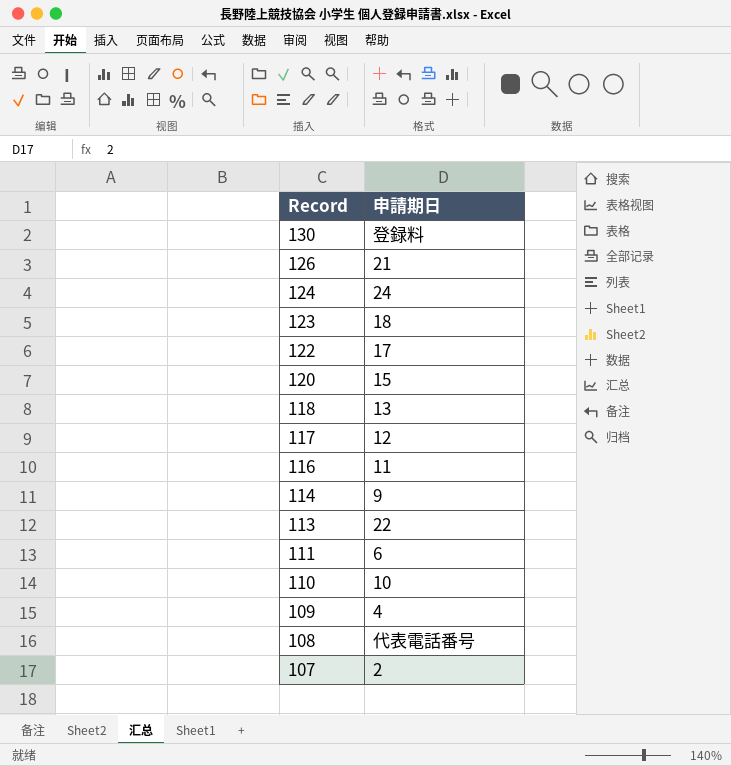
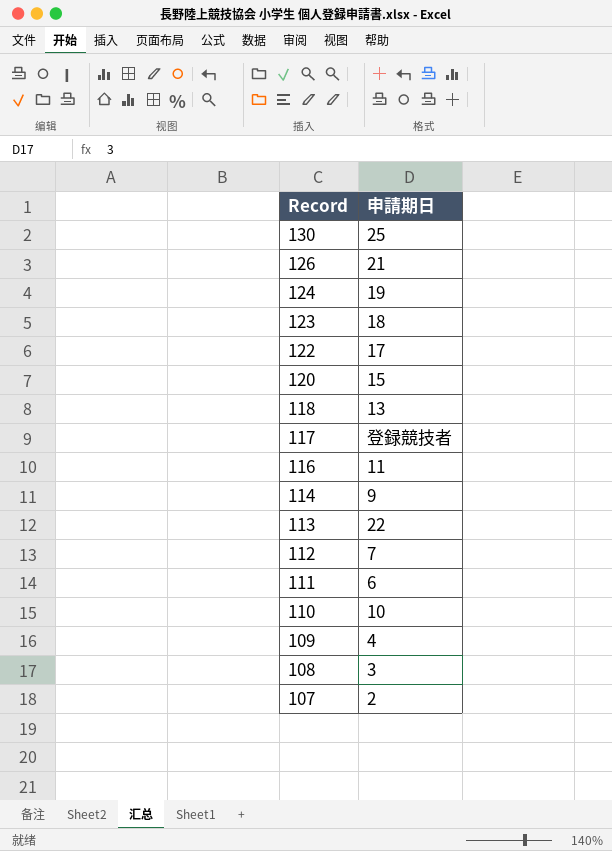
130 | 申請期日: 登録料 -> 25
124 | 申請期日: 24 -> 19
117 | 申請期日: 12 -> 登録競技者
row 112: none -> 7
108 | 申請期日: 代表電話番号 -> 3

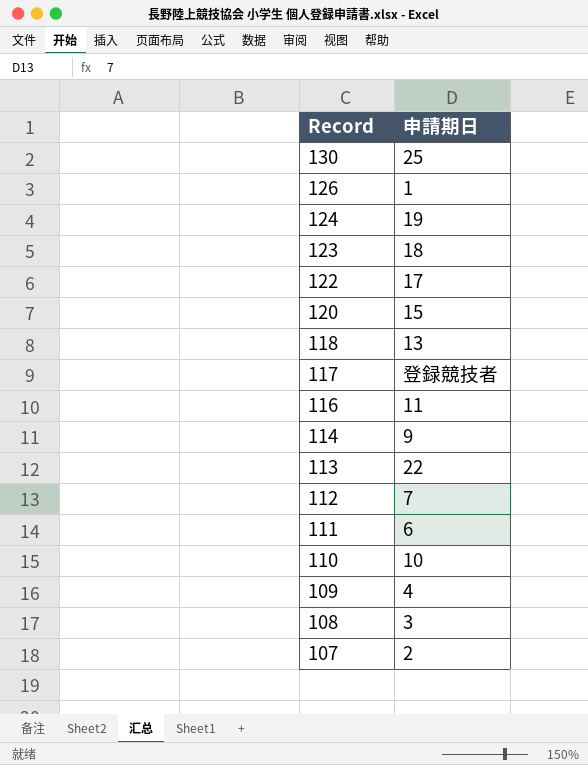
126 | 申請期日: 21 -> 1

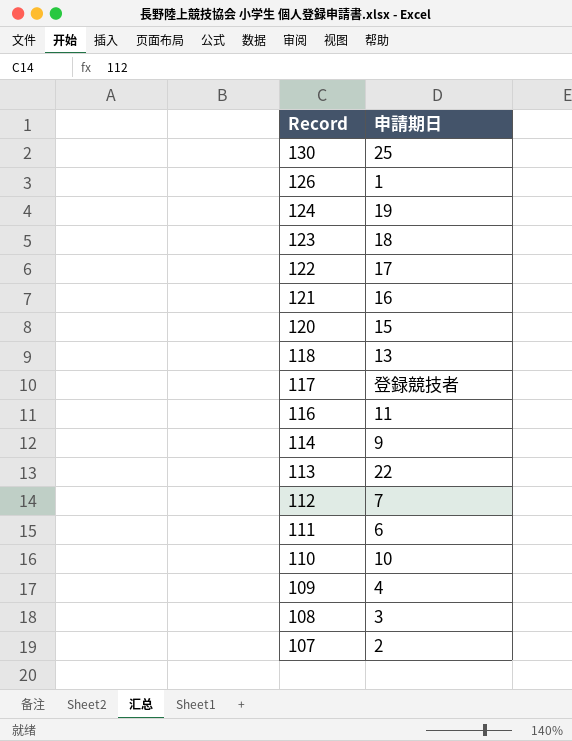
row 121: none -> 16

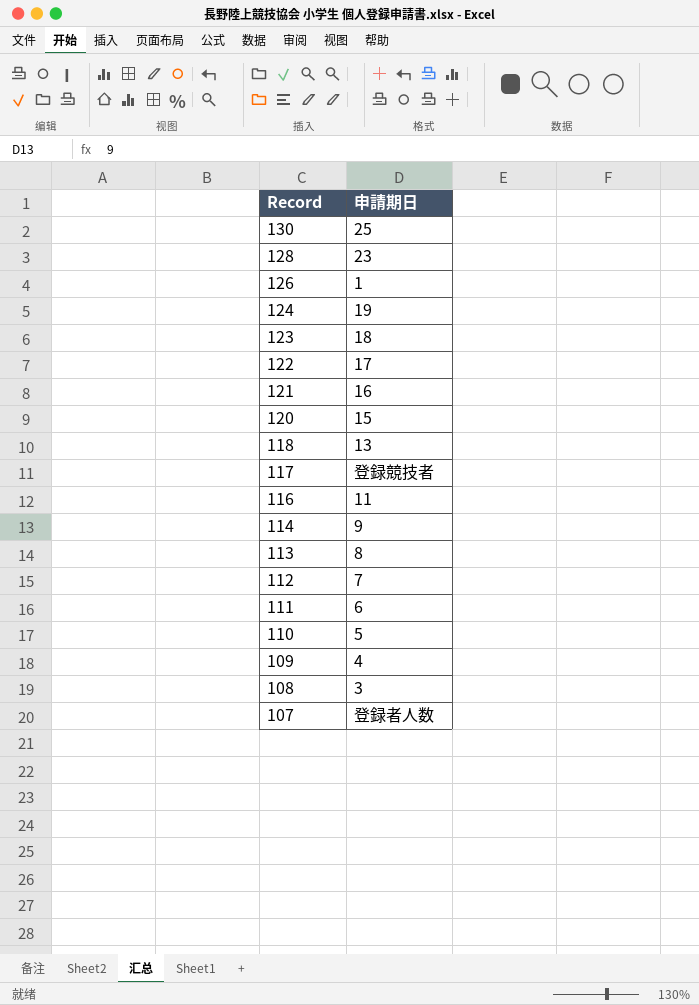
row 128: none -> 23
113 | 申請期日: 22 -> 8
110 | 申請期日: 10 -> 5
107 | 申請期日: 2 -> 登録者人数

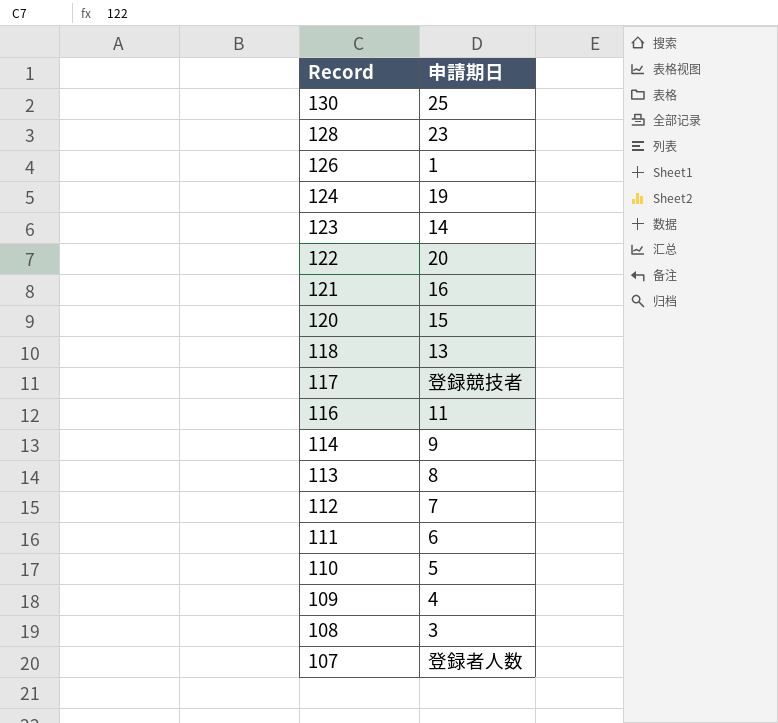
123 | 申請期日: 18 -> 14
122 | 申請期日: 17 -> 20

